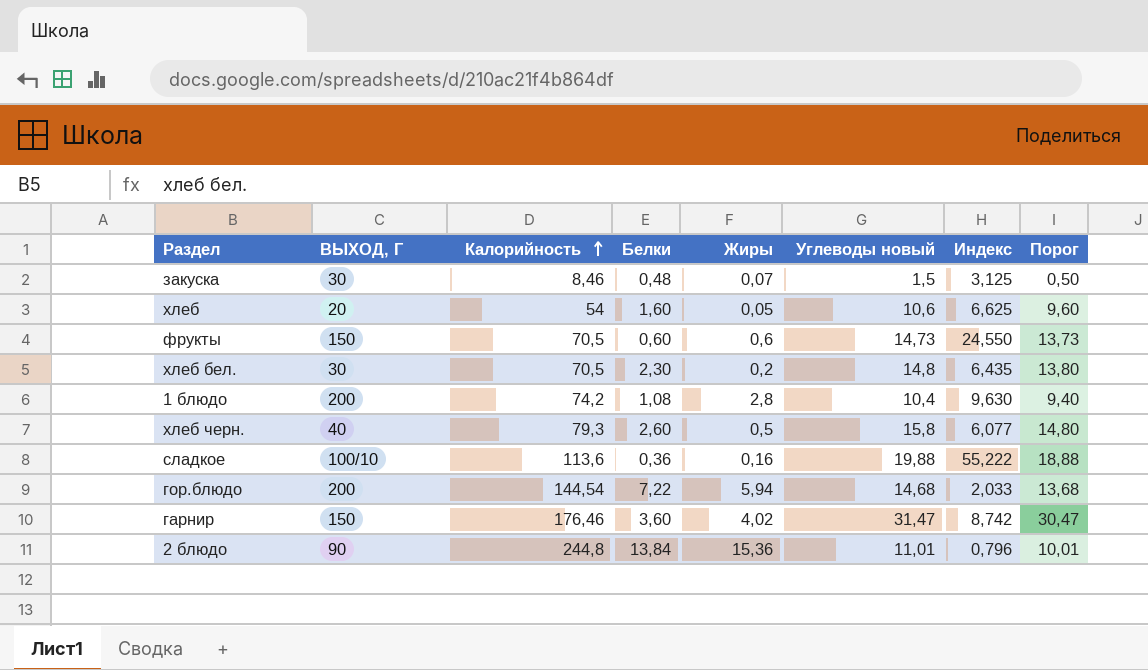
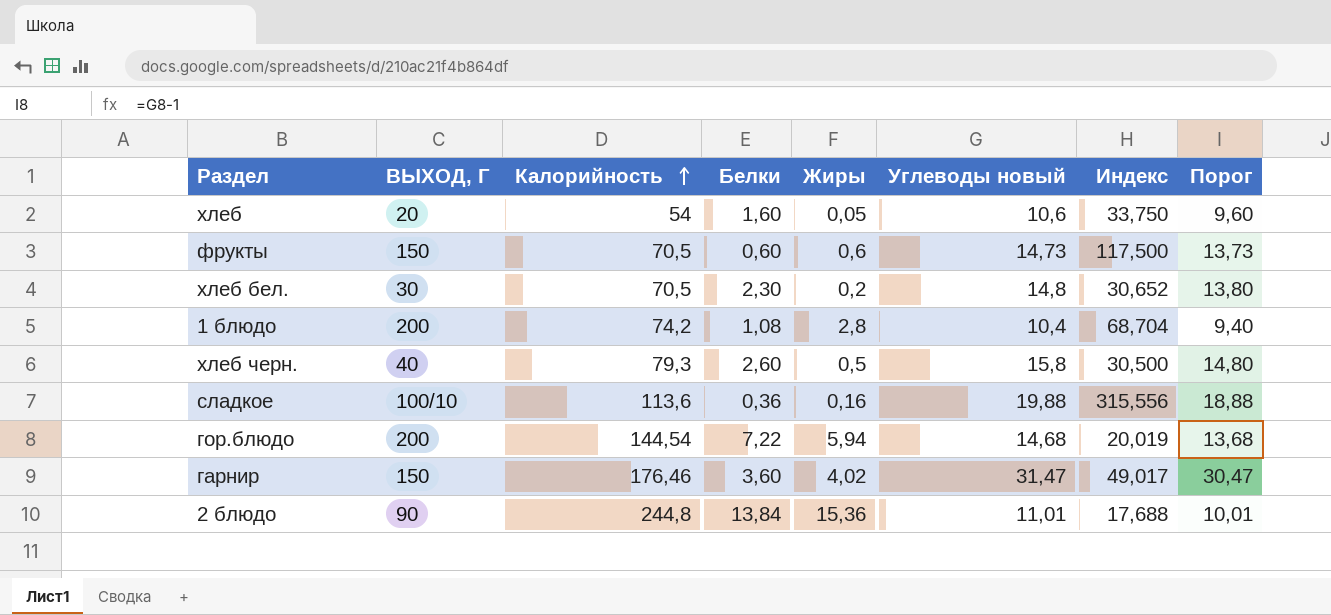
column Индекс | formula: [Углеводы новый] / [Белки] -> [Калорийность] / [Белки]
row закуска: 30 | 8,46 | 0,48 | 0,07 | 1,5 | 3,125 | 0,50 -> none

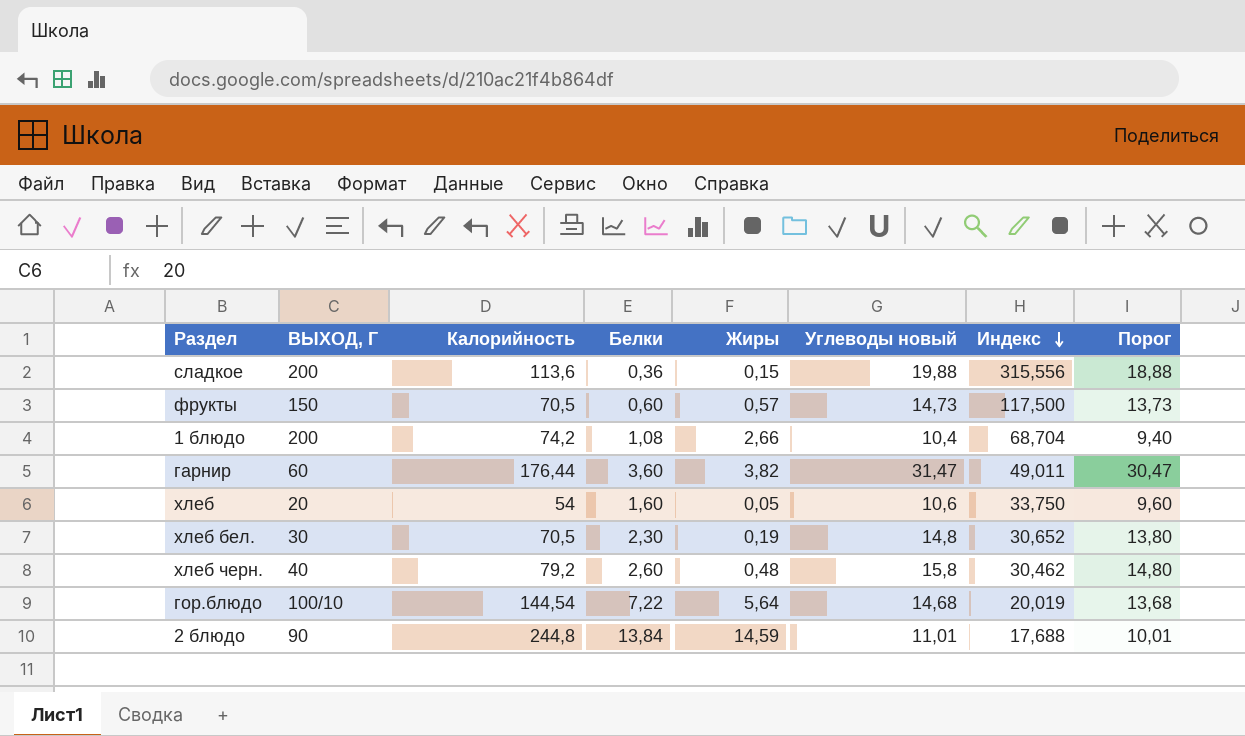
row order: Калорийность ascending -> Индекс descending
сладкое | ВЫХОД, Г: 100/10 -> 200
сладкое | Жиры: 0,16 -> 0,15
фрукты | Жиры: 0,6 -> 0,57
1 блюдо | Жиры: 2,8 -> 2,66
гарнир | ВЫХОД, Г: 150 -> 60
гарнир | Калорийность: 176,46 -> 176,44
гарнир | Жиры: 4,02 -> 3,82
гарнир | Индекс: 49,017 -> 49,011
хлеб бел. | Жиры: 0,2 -> 0,19
хлеб черн. | Калорийность: 79,3 -> 79,2
хлеб черн. | Жиры: 0,5 -> 0,48
хлеб черн. | Индекс: 30,500 -> 30,462
гор.блюдо | ВЫХОД, Г: 200 -> 100/10
гор.блюдо | Жиры: 5,94 -> 5,64
2 блюдо | Жиры: 15,36 -> 14,59

